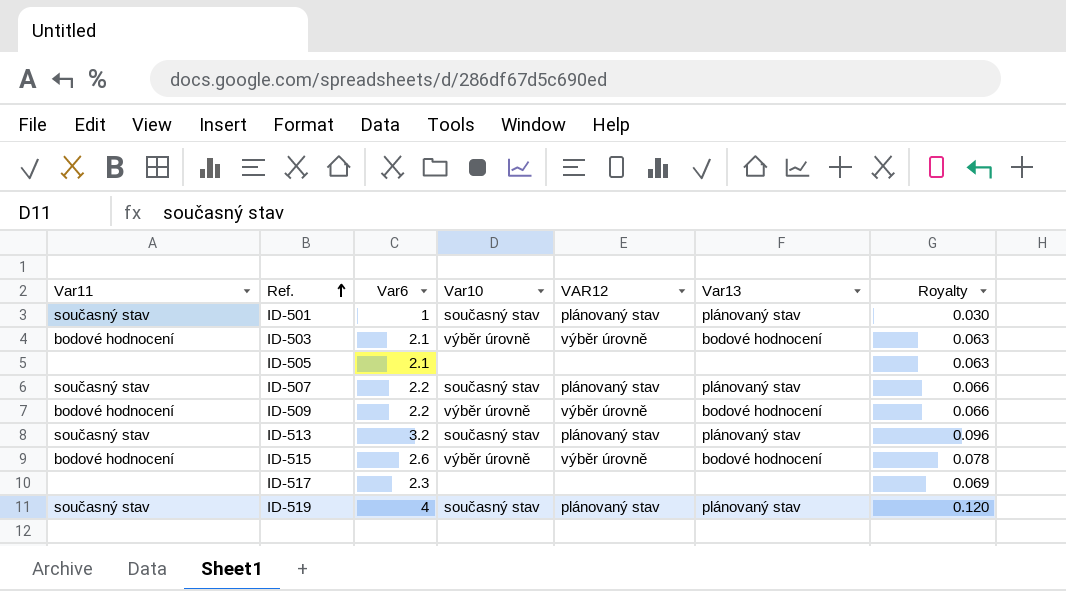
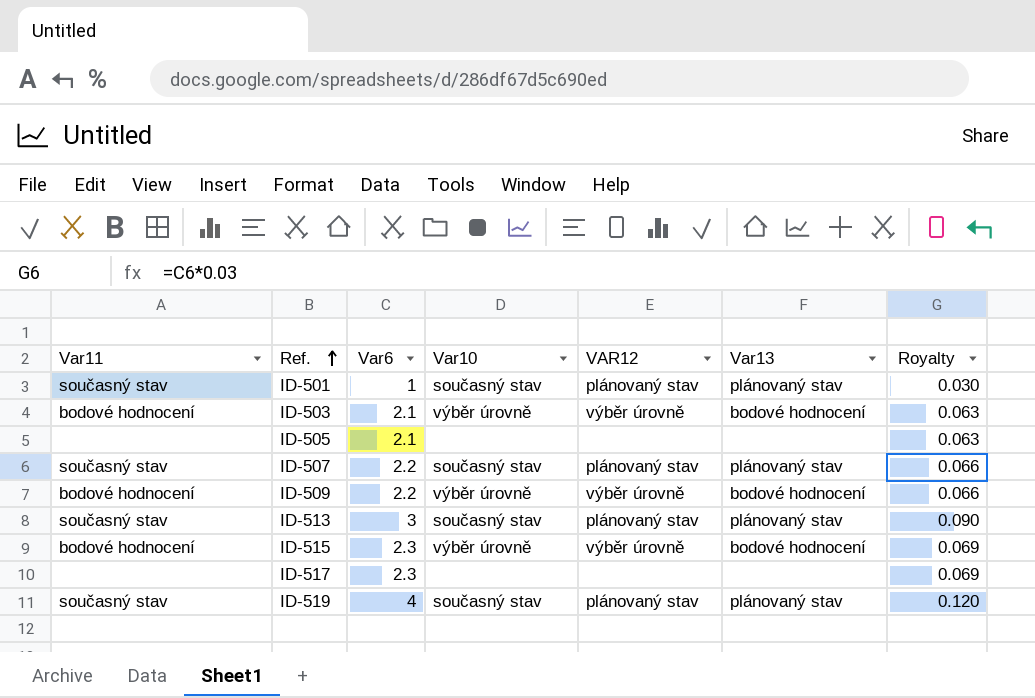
ID-513 | Var6: 3.2 -> 3
ID-513 | Royalty: 0.096 -> 0.090
ID-515 | Var6: 2.6 -> 2.3
ID-515 | Royalty: 0.078 -> 0.069

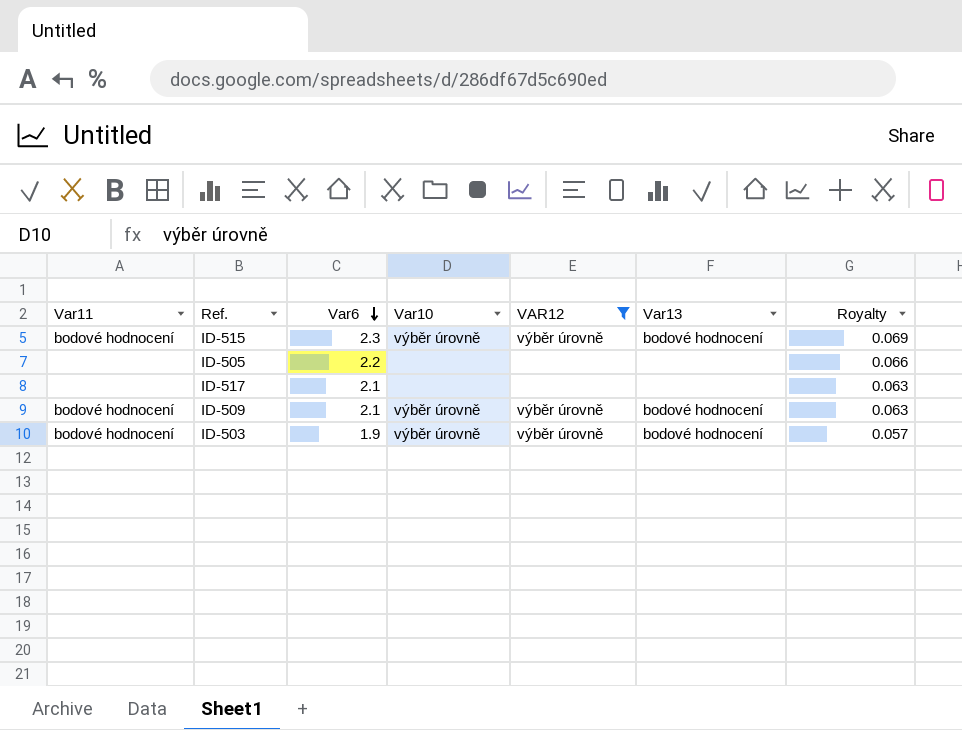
filter: none -> VAR12 != plánovaný stav
row order: Ref. ascending -> Var6 descending
ID-505 | Var6: 2.1 -> 2.2
ID-505 | Royalty: 0.063 -> 0.066
ID-517 | Var6: 2.3 -> 2.1
ID-517 | Royalty: 0.069 -> 0.063
ID-509 | Var6: 2.2 -> 2.1
ID-509 | Royalty: 0.066 -> 0.063
ID-503 | Var6: 2.1 -> 1.9
ID-503 | Royalty: 0.063 -> 0.057

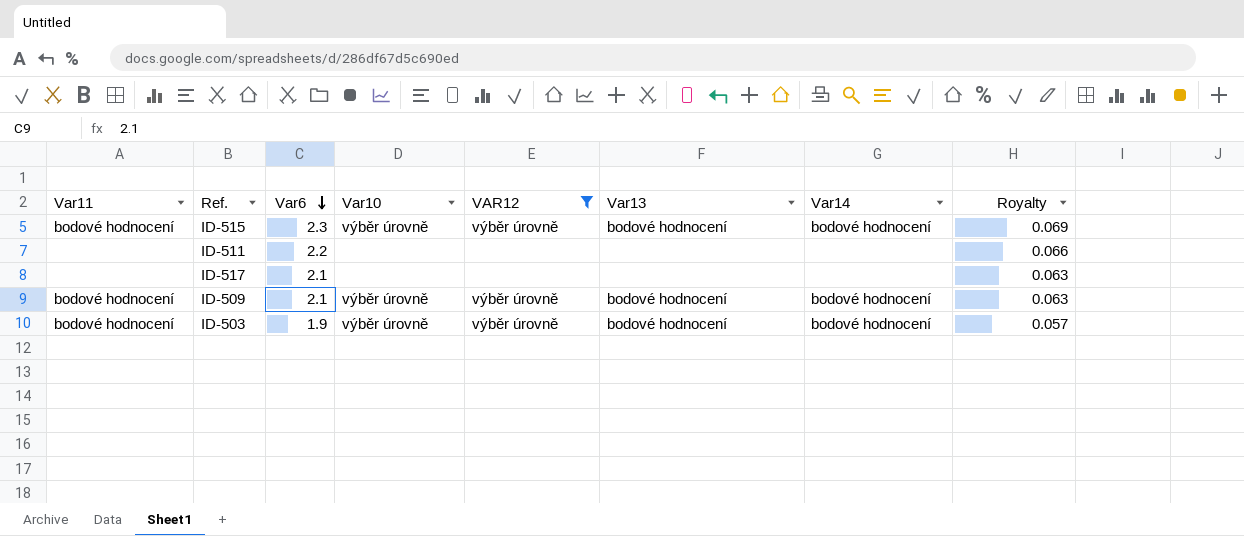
column Var14 | position: none -> 7
row ID-505: none | 2.2 | none | none | none | 0.066 -> none
row ID-511: none -> none | 2.2 | none | none | none | none | 0.066

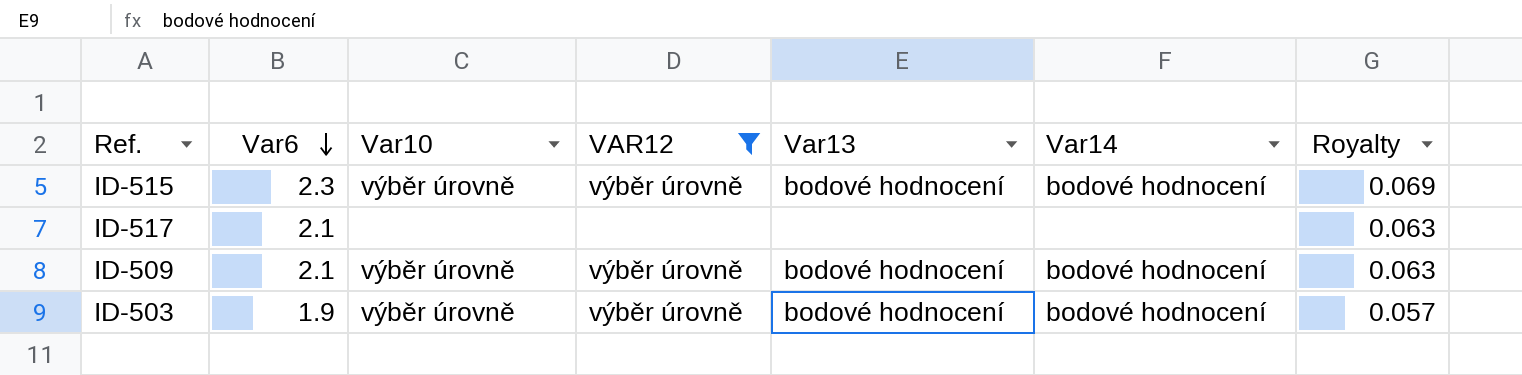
column Var11 | position: 1 -> none
row ID-511: none | 2.2 | none | none | none | none | 0.066 -> none

